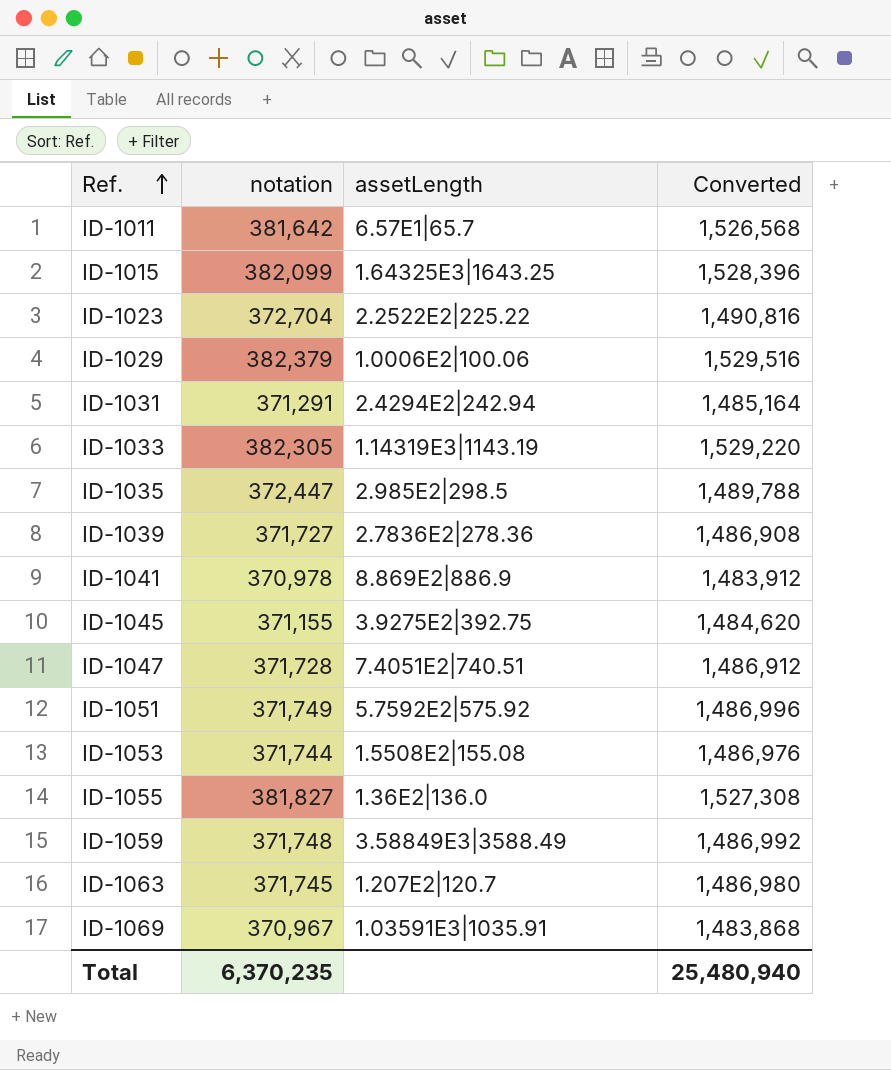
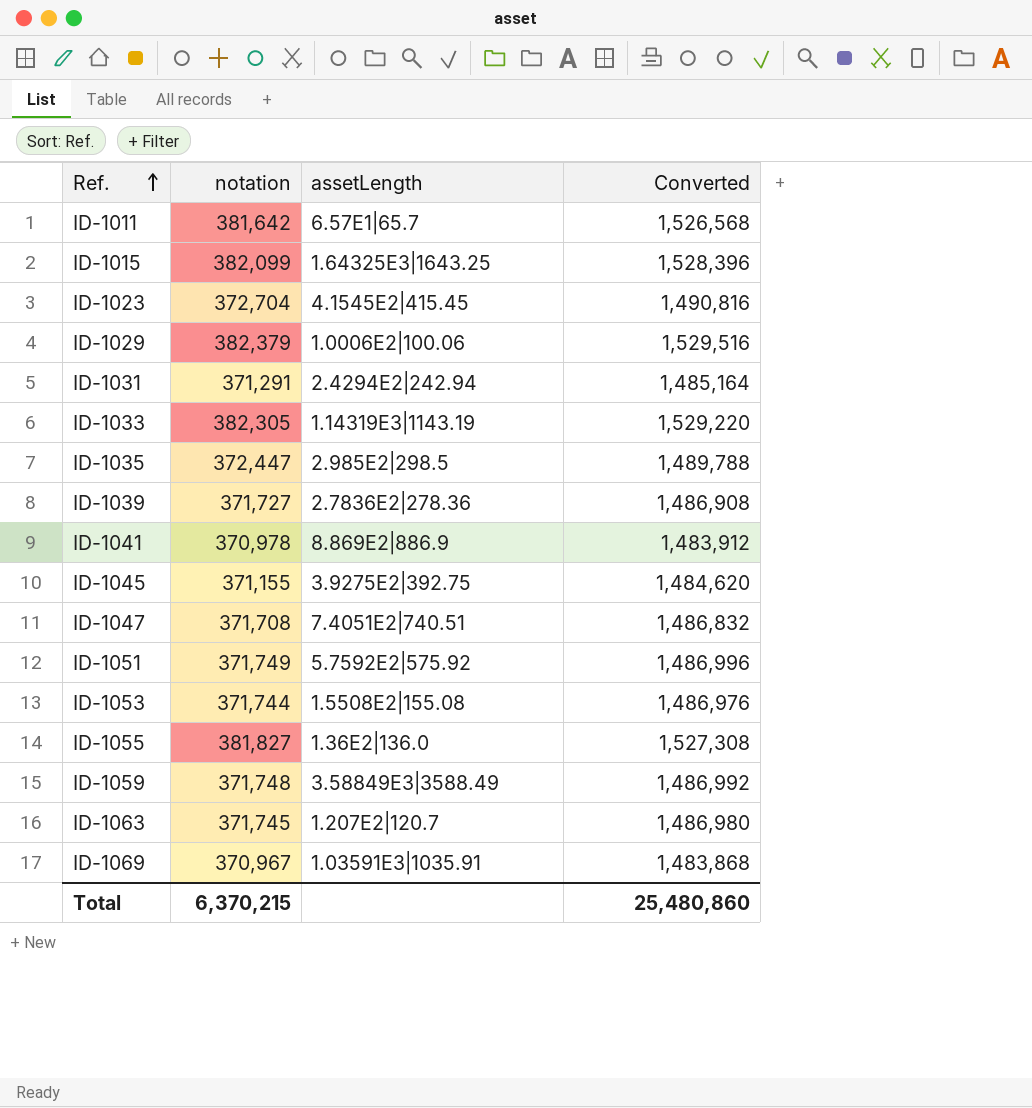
ID-1023 | assetLength: 2.2522E2|225.22 -> 4.1545E2|415.45
ID-1047 | notation: 371,728 -> 371,708
ID-1047 | Converted: 1,486,912 -> 1,486,832
Total | notation: 6,370,235 -> 6,370,215
Total | Converted: 25,480,940 -> 25,480,860

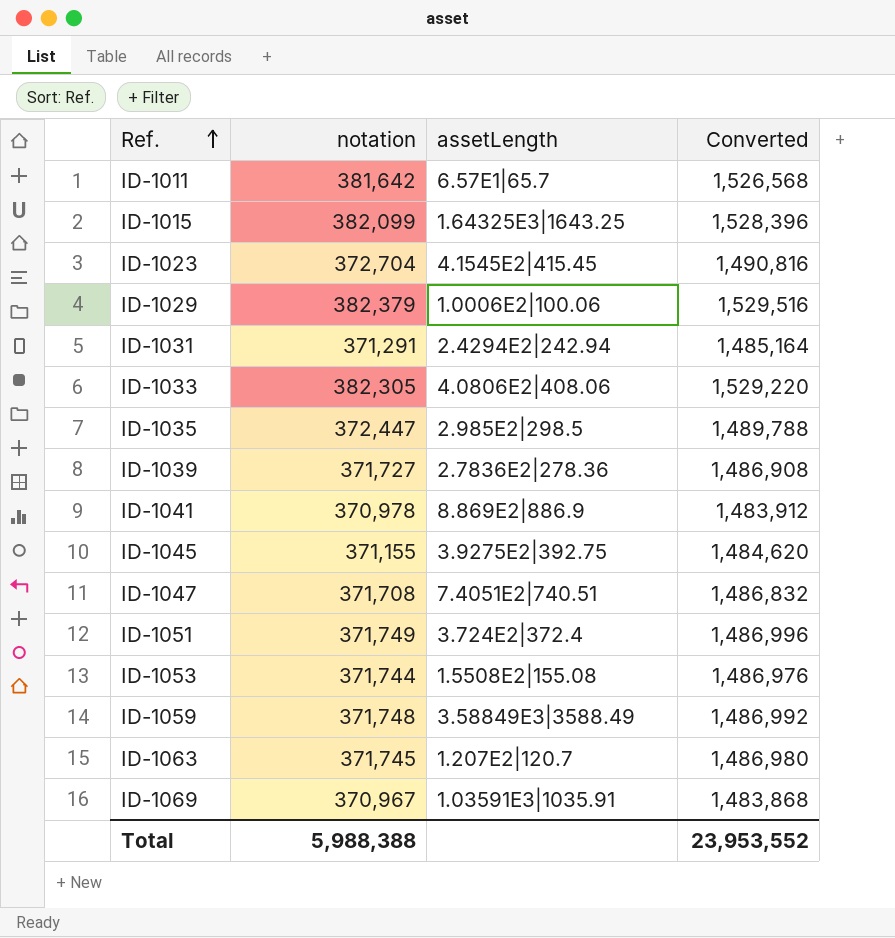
row ID-1055: 381,827 | 1.36E2|136.0 | 1,527,308 -> none
ID-1033 | assetLength: 1.14319E3|1143.19 -> 4.0806E2|408.06
ID-1051 | assetLength: 5.7592E2|575.92 -> 3.724E2|372.4
Total | notation: 6,370,215 -> 5,988,388
Total | Converted: 25,480,860 -> 23,953,552

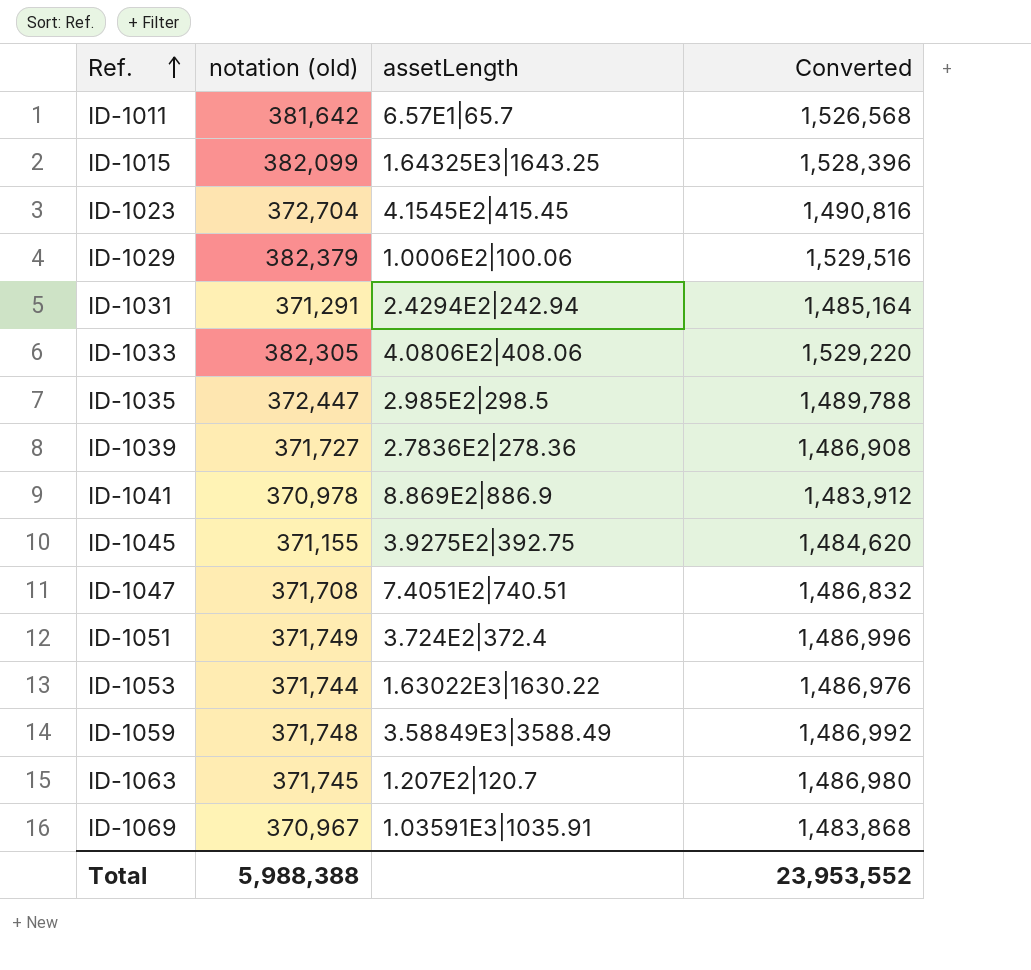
column name: notation -> notation (old)
ID-1053 | assetLength: 1.5508E2|155.08 -> 1.63022E3|1630.22

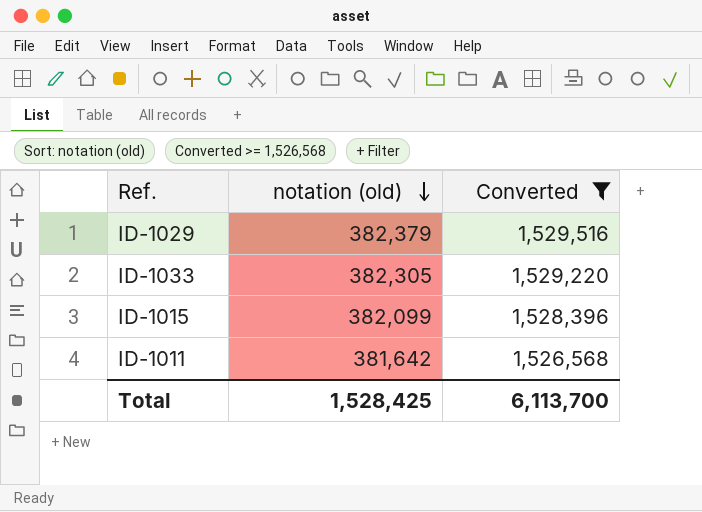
filter: none -> Converted >= 1,526,568
row order: Ref. ascending -> notation (old) descending
column assetLength | position: 3 -> none
Total | notation (old): 5,988,388 -> 1,528,425
Total | Converted: 23,953,552 -> 6,113,700

